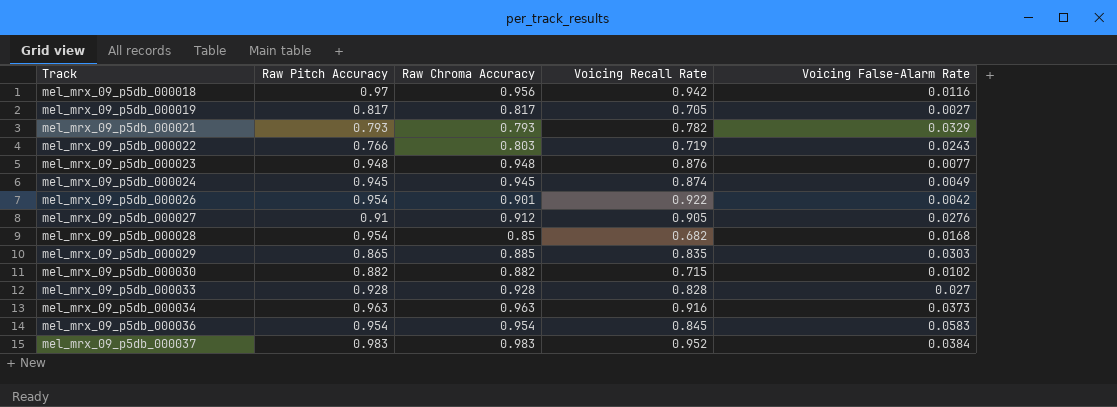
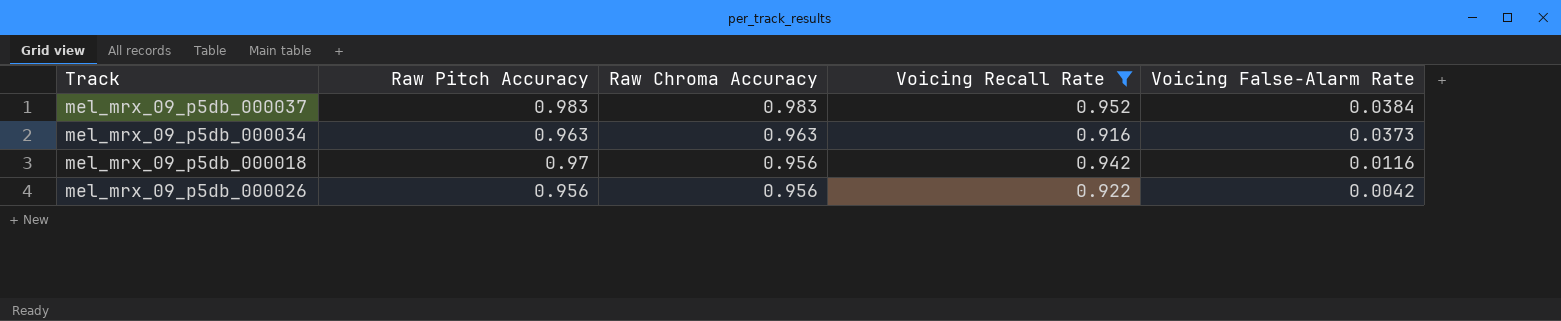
filter: none -> Voicing Recall Rate >= 0.916
row order: Track ascending -> Raw Chroma Accuracy descending
mel_mrx_09_p5db_000026 | Raw Pitch Accuracy: 0.954 -> 0.956
mel_mrx_09_p5db_000026 | Raw Chroma Accuracy: 0.901 -> 0.956

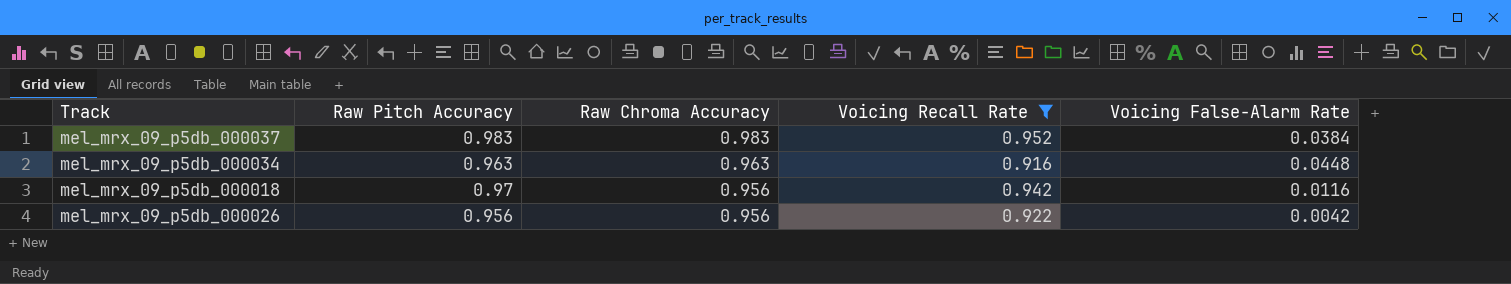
mel_mrx_09_p5db_000034 | Voicing False-Alarm Rate: 0.0373 -> 0.0448

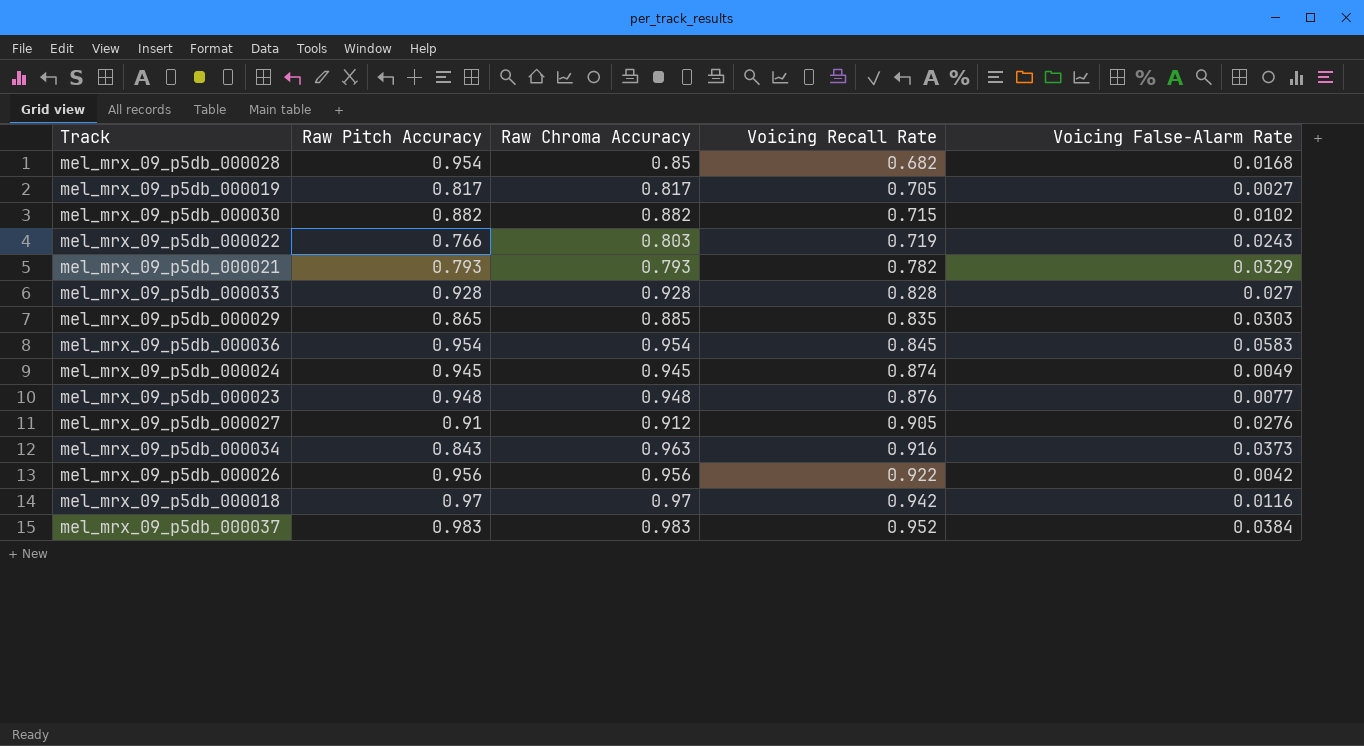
filter: Voicing Recall Rate >= 0.916 -> none
row order: Raw Chroma Accuracy descending -> Voicing Recall Rate ascending
mel_mrx_09_p5db_000034 | Raw Pitch Accuracy: 0.963 -> 0.843
mel_mrx_09_p5db_000034 | Voicing False-Alarm Rate: 0.0448 -> 0.0373
mel_mrx_09_p5db_000018 | Raw Chroma Accuracy: 0.956 -> 0.97

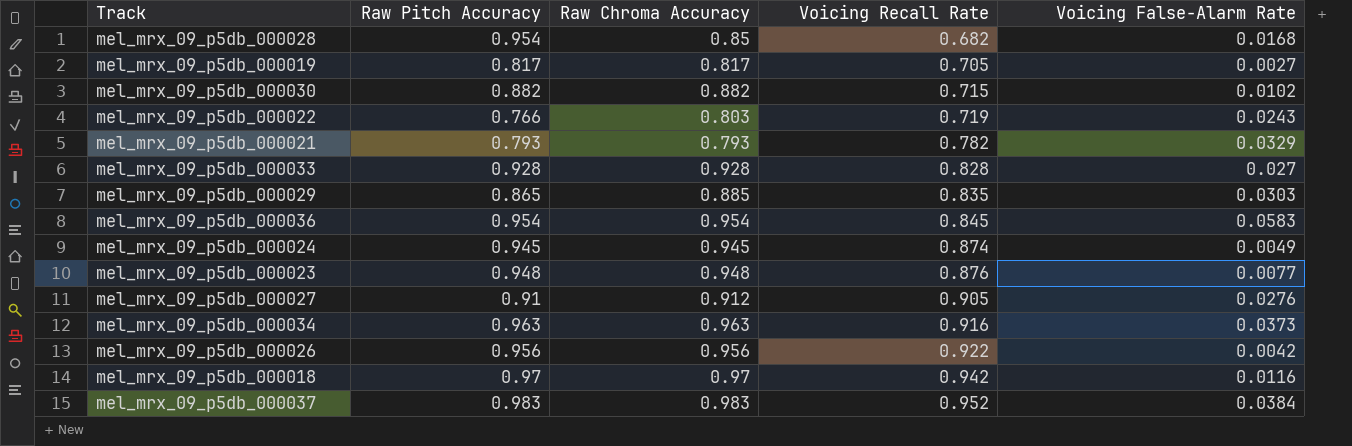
mel_mrx_09_p5db_000034 | Raw Pitch Accuracy: 0.843 -> 0.963

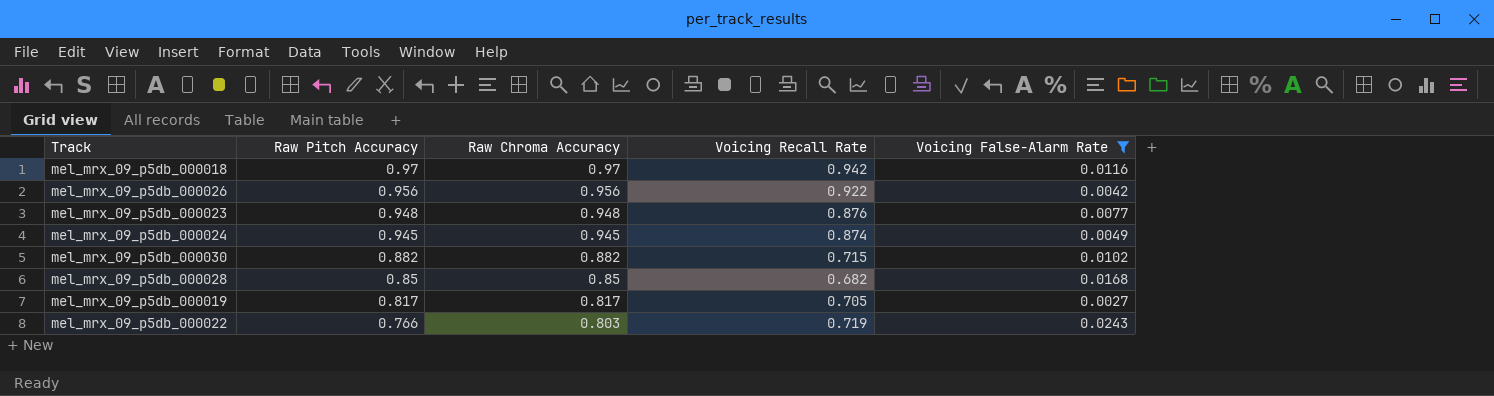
filter: none -> Voicing False-Alarm Rate <= 0.0243
row order: Voicing Recall Rate ascending -> Raw Pitch Accuracy descending
mel_mrx_09_p5db_000028 | Raw Pitch Accuracy: 0.954 -> 0.85

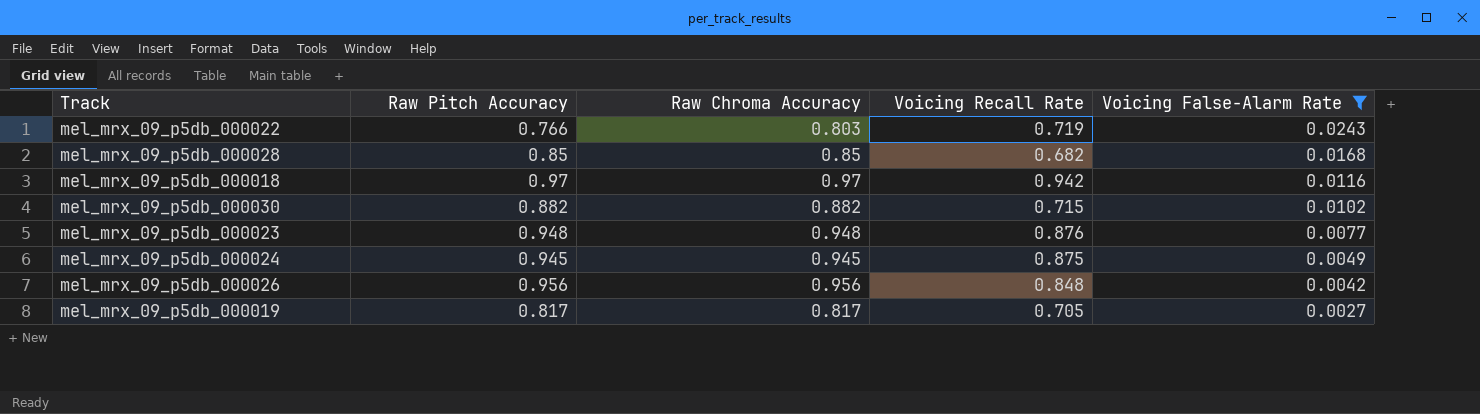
row order: Raw Pitch Accuracy descending -> Voicing False-Alarm Rate descending
mel_mrx_09_p5db_000024 | Voicing Recall Rate: 0.874 -> 0.875
mel_mrx_09_p5db_000026 | Voicing Recall Rate: 0.922 -> 0.848

